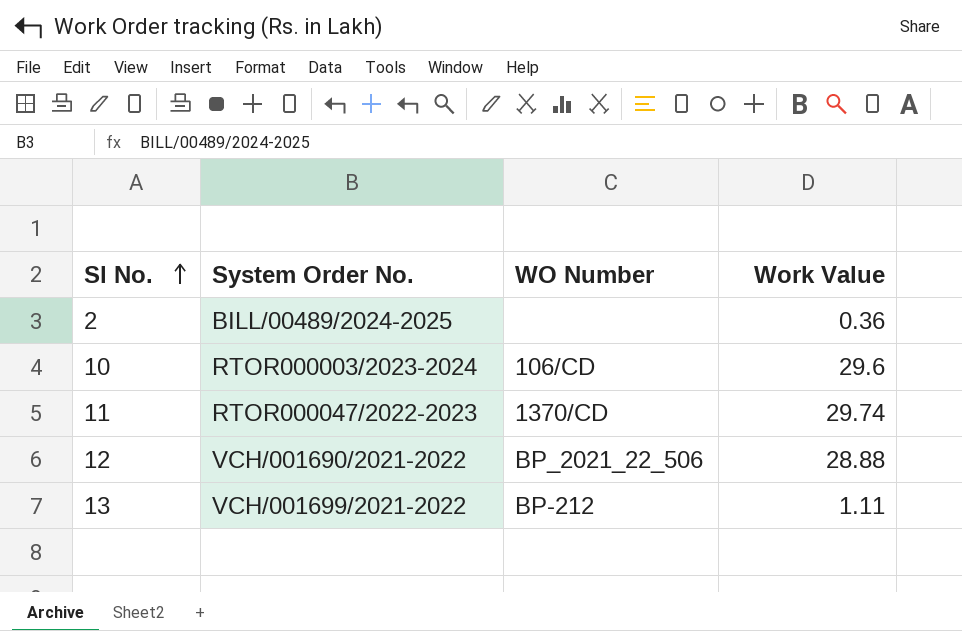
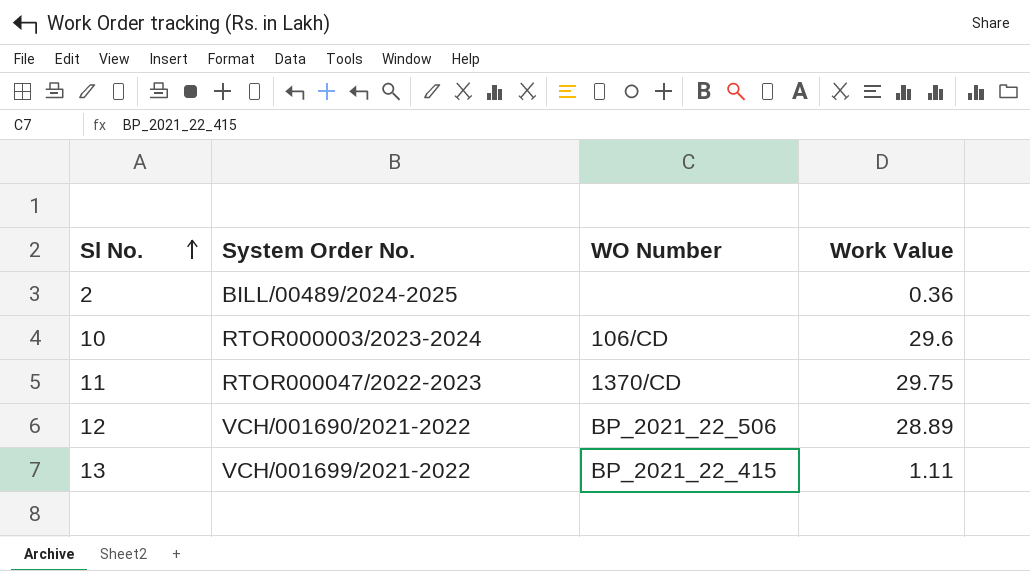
11 | Work Value: 29.74 -> 29.75
12 | Work Value: 28.88 -> 28.89
13 | WO Number: BP-212 -> BP_2021_22_415

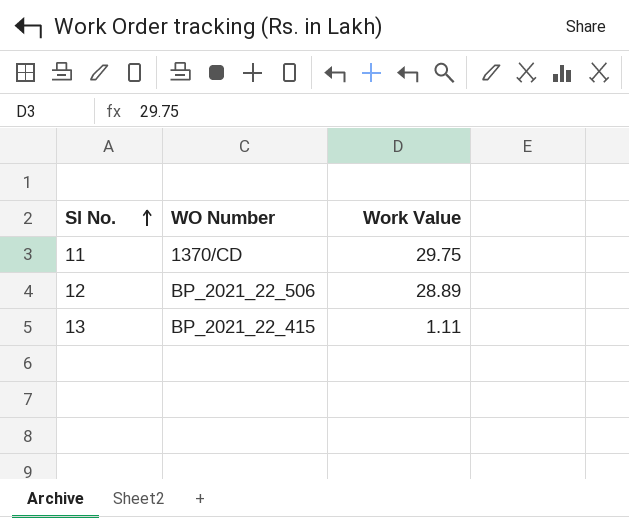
column System Order No. | position: 2 -> none
row 2: BILL/00489/2024-2025 | none | 0.36 -> none
row 10: RTOR000003/2023-2024 | 106/CD | 29.6 -> none

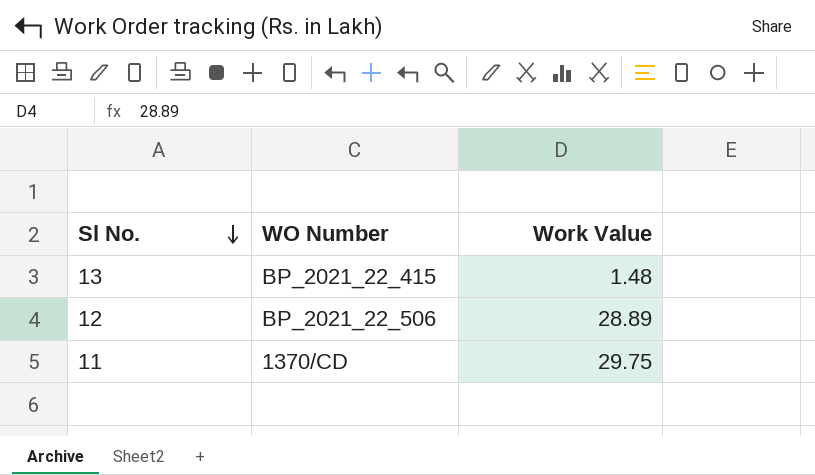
row order: Sl No. ascending -> Sl No. descending
13 | Work Value: 1.11 -> 1.48

